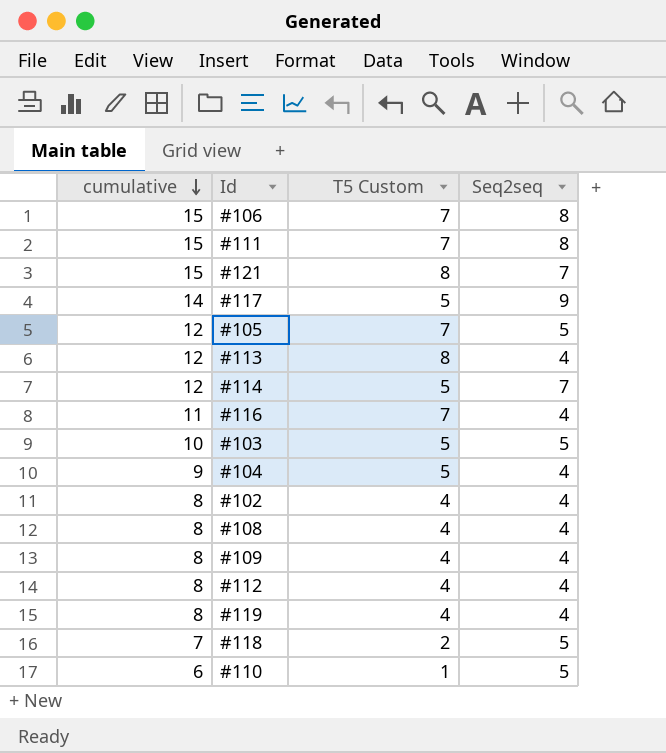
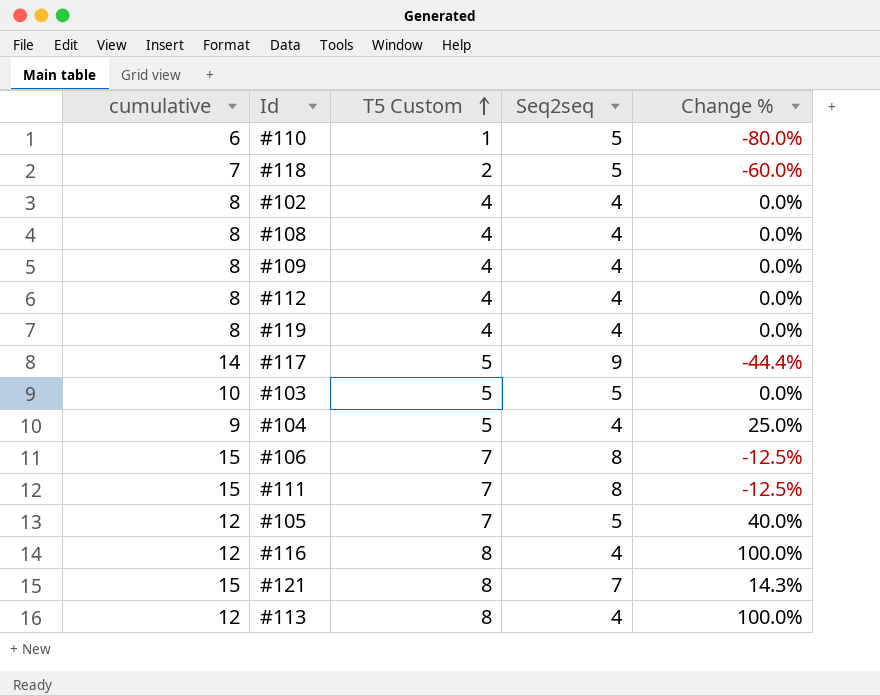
row order: cumulative descending -> T5 Custom ascending
column Change % | formula: none -> ([T5 Custom] - [Seq2seq]) / [Seq2seq]
row #114: 12 | 5 | 7 -> none
#116 | cumulative: 11 -> 12
#116 | T5 Custom: 7 -> 8

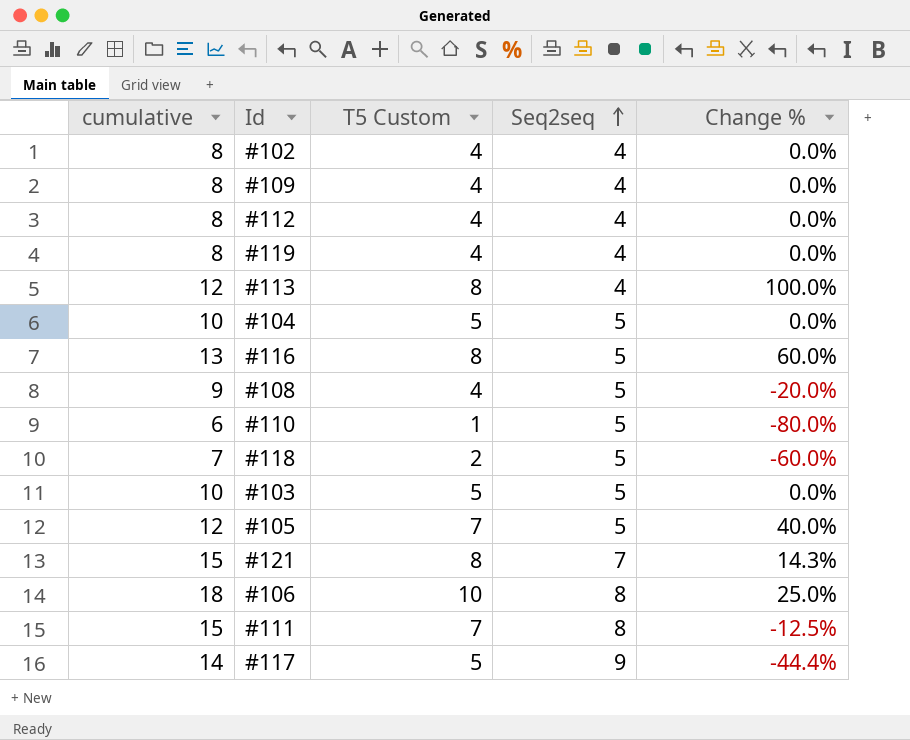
row order: T5 Custom ascending -> Seq2seq ascending
#104 | cumulative: 9 -> 10
#104 | Seq2seq: 4 -> 5
#104 | Change %: 25.0% -> 0.0%
#116 | cumulative: 12 -> 13
#116 | Seq2seq: 4 -> 5
#116 | Change %: 100.0% -> 60.0%
#108 | cumulative: 8 -> 9
#108 | Seq2seq: 4 -> 5
#108 | Change %: 0.0% -> -20.0%
#106 | cumulative: 15 -> 18
#106 | T5 Custom: 7 -> 10
#106 | Change %: -12.5% -> 25.0%

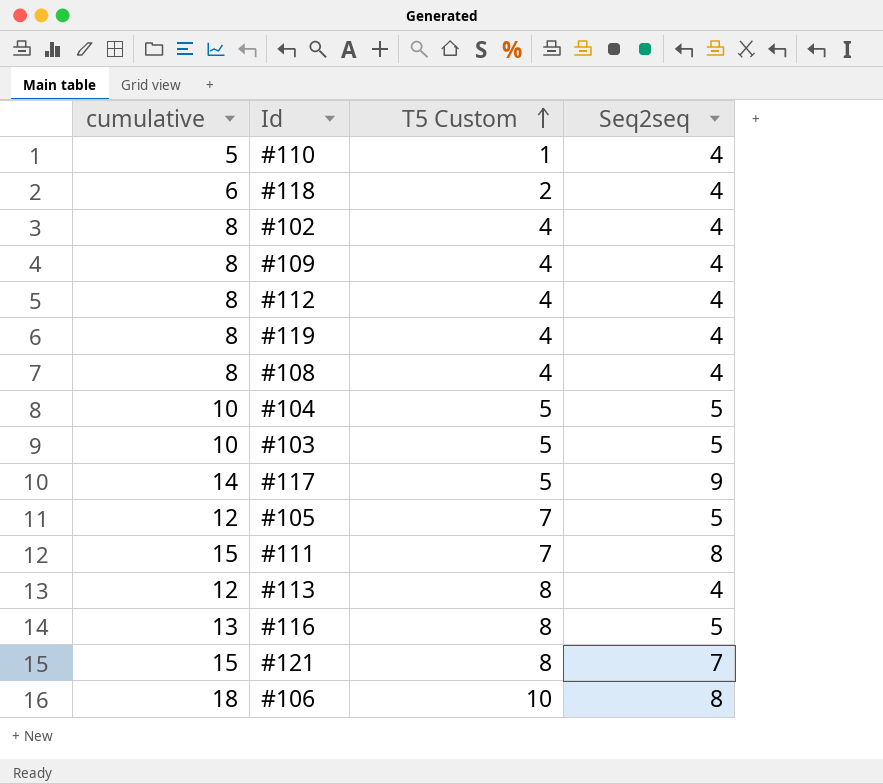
row order: Seq2seq ascending -> T5 Custom ascending
column Change % | formula: ([T5 Custom] - [Seq2seq]) / [Seq2seq] -> none
#110 | cumulative: 6 -> 5
#110 | Seq2seq: 5 -> 4
#118 | cumulative: 7 -> 6
#118 | Seq2seq: 5 -> 4
#108 | cumulative: 9 -> 8
#108 | Seq2seq: 5 -> 4

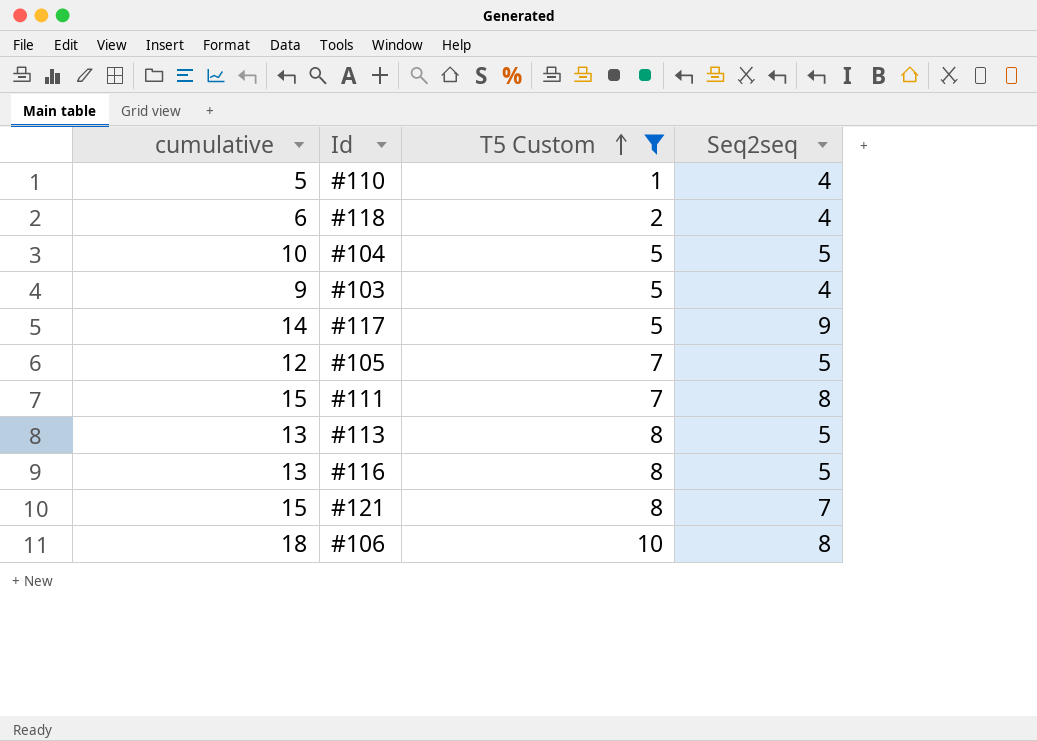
filter: none -> T5 Custom != 4
#103 | cumulative: 10 -> 9
#103 | Seq2seq: 5 -> 4
#113 | cumulative: 12 -> 13
#113 | Seq2seq: 4 -> 5

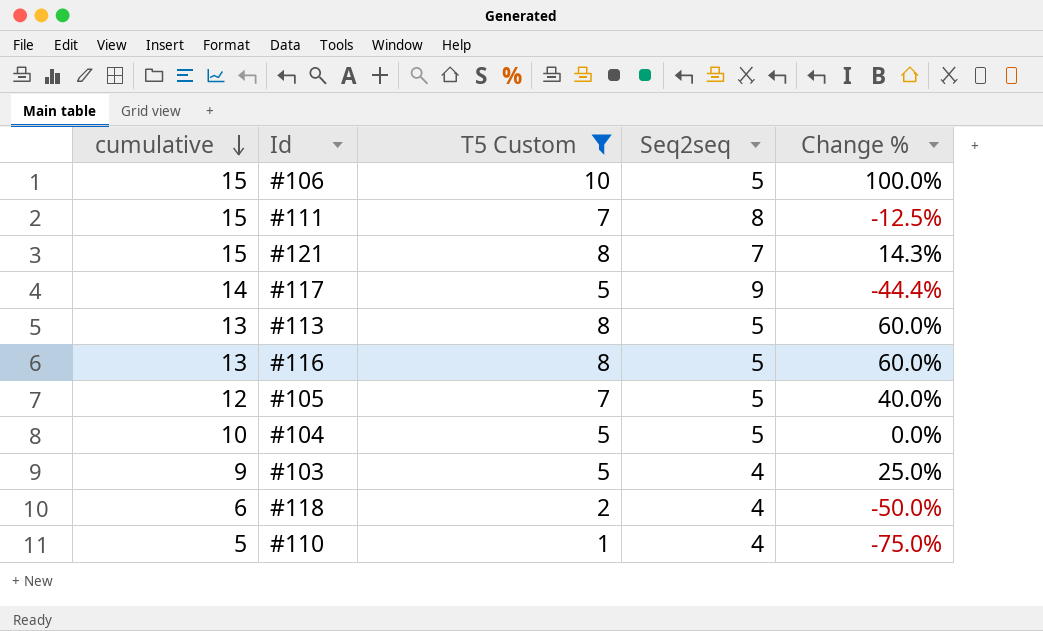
row order: T5 Custom ascending -> cumulative descending
column Change % | formula: none -> ([T5 Custom] - [Seq2seq]) / [Seq2seq]
#106 | cumulative: 18 -> 15
#106 | Seq2seq: 8 -> 5

